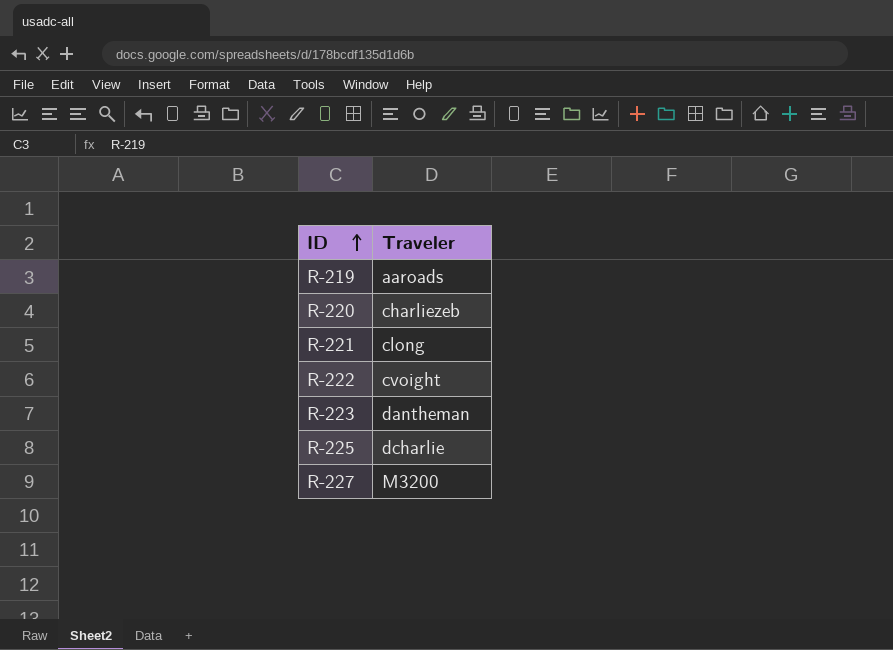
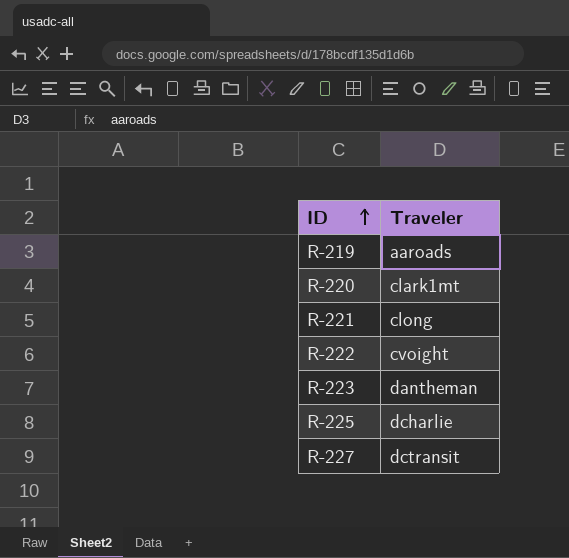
R-220 | Traveler: charliezeb -> clark1mt
R-227 | Traveler: M3200 -> dctransit

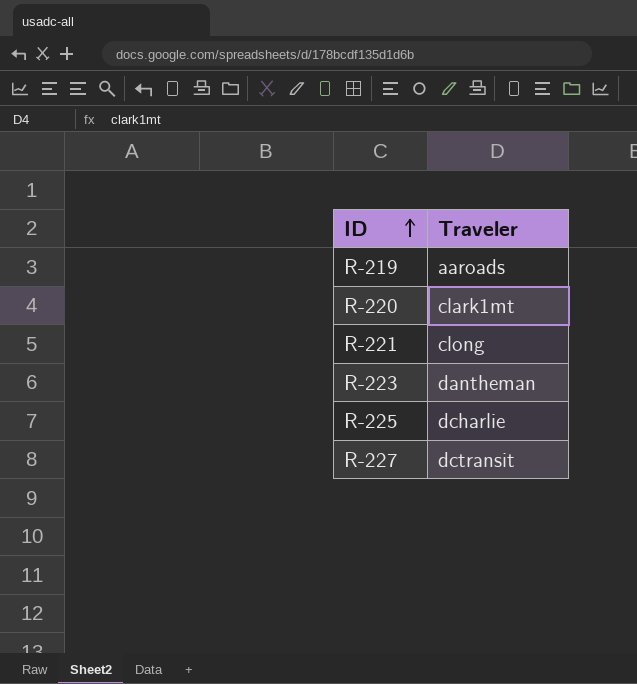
row R-222: cvoight -> none

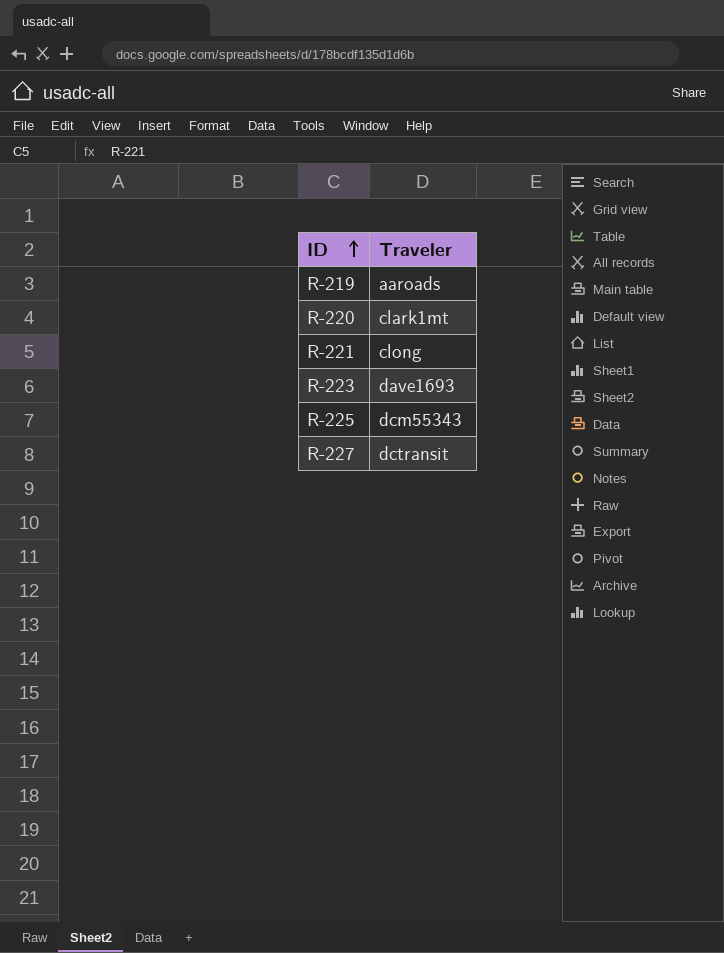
R-223 | Traveler: dantheman -> dave1693
R-225 | Traveler: dcharlie -> dcm55343

